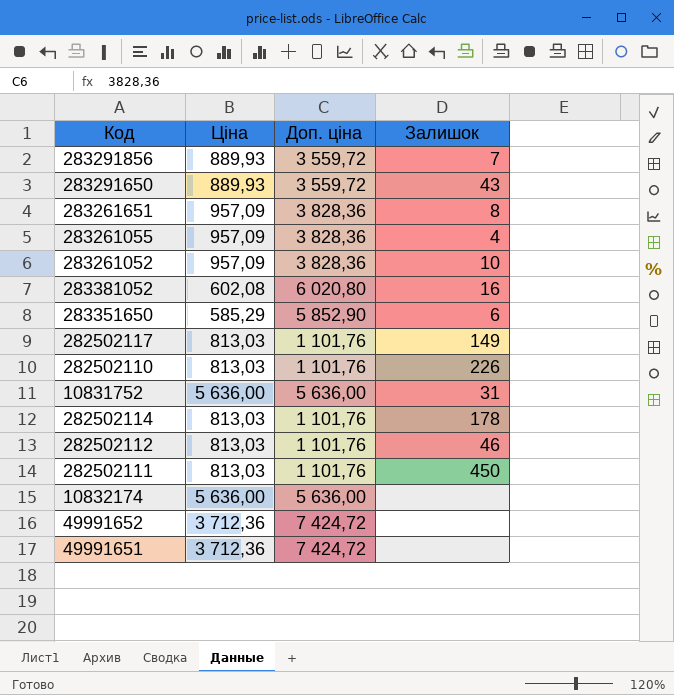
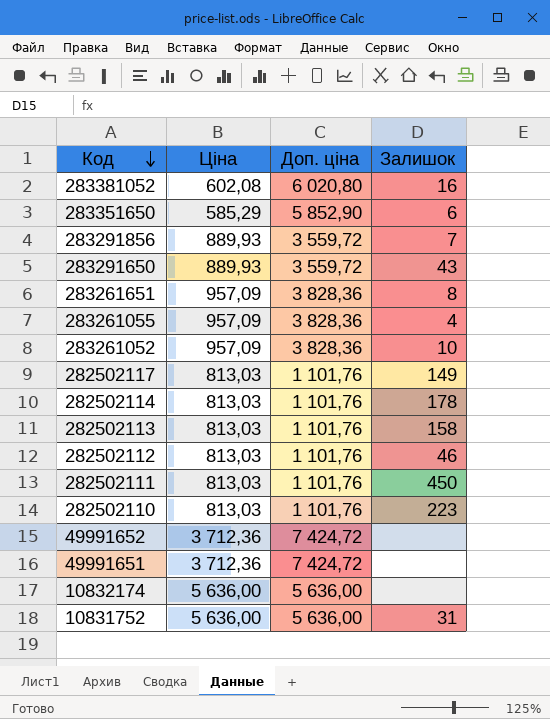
row order: none -> Код descending
row 282502113: none -> 813,03 | 1 101,76 | 158
282502110 | Залишок: 226 -> 223

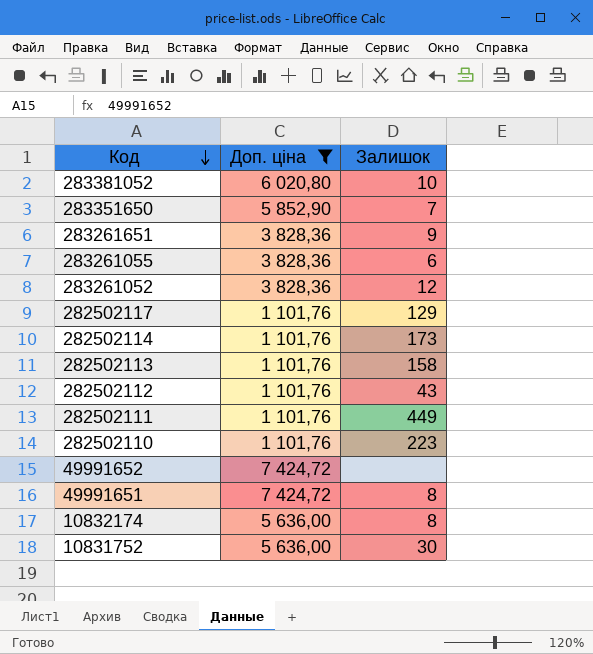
filter: none -> Доп. ціна != 3 559,72
column Ціна | position: 2 -> none
283381052 | Залишок: 16 -> 10
283351650 | Залишок: 6 -> 7
283261651 | Залишок: 8 -> 9
283261055 | Залишок: 4 -> 6
283261052 | Залишок: 10 -> 12
282502117 | Залишок: 149 -> 129
282502114 | Залишок: 178 -> 173
282502112 | Залишок: 46 -> 43
282502111 | Залишок: 450 -> 449
49991651 | Залишок: none -> 8
10832174 | Залишок: none -> 8
10831752 | Залишок: 31 -> 30

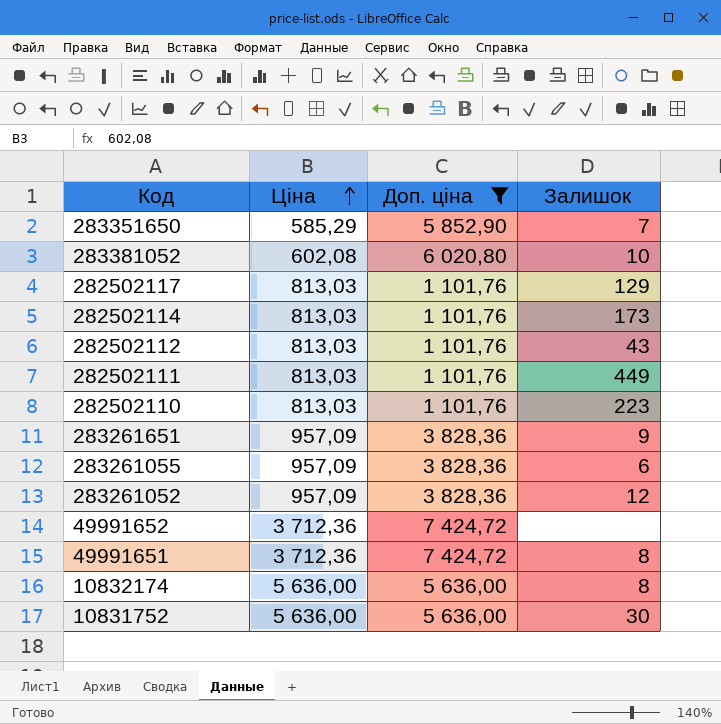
row order: Код descending -> Ціна ascending
column Ціна | position: none -> 2
row 282502113: 1 101,76 | 158 -> none

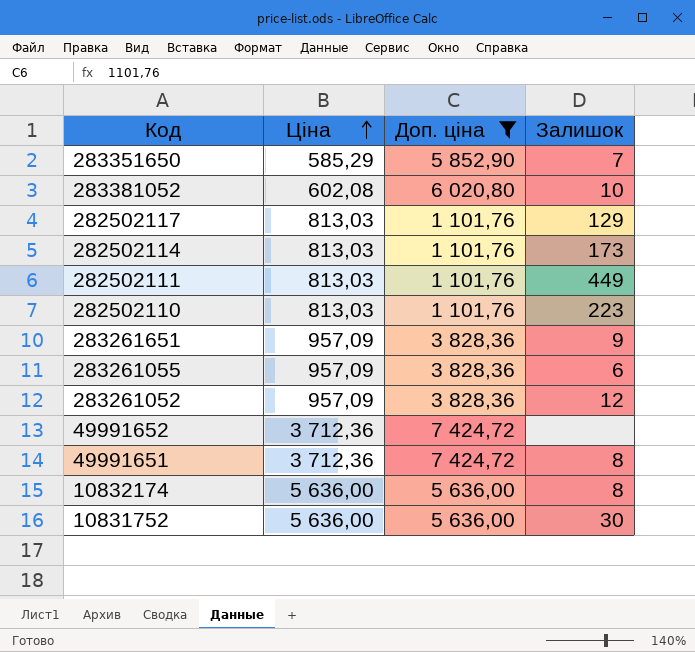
row 282502112: 813,03 | 1 101,76 | 43 -> none

